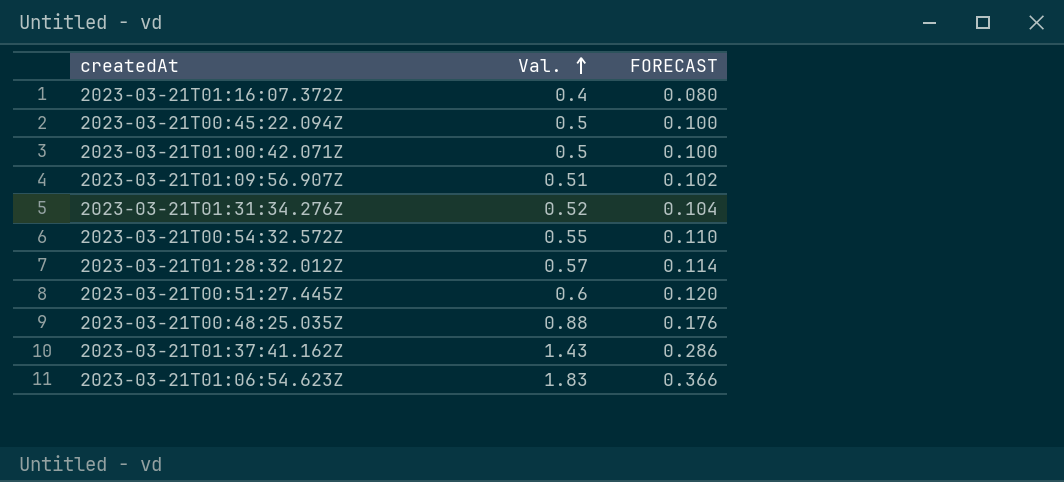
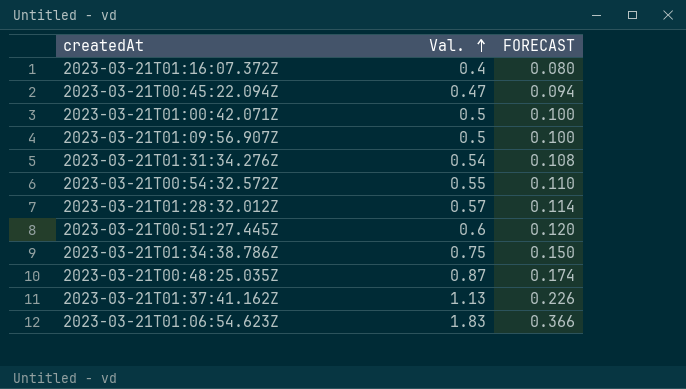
2023-03-21T00:45:22.094Z | Val.: 0.5 -> 0.47
2023-03-21T00:45:22.094Z | FORECAST: 0.100 -> 0.094
2023-03-21T01:09:56.907Z | Val.: 0.51 -> 0.5
2023-03-21T01:09:56.907Z | FORECAST: 0.102 -> 0.100
2023-03-21T01:31:34.276Z | Val.: 0.52 -> 0.54
2023-03-21T01:31:34.276Z | FORECAST: 0.104 -> 0.108
row 2023-03-21T01:34:38.786Z: none -> 0.75 | 0.150
2023-03-21T00:48:25.035Z | Val.: 0.88 -> 0.87
2023-03-21T00:48:25.035Z | FORECAST: 0.176 -> 0.174
2023-03-21T01:37:41.162Z | Val.: 1.43 -> 1.13
2023-03-21T01:37:41.162Z | FORECAST: 0.286 -> 0.226

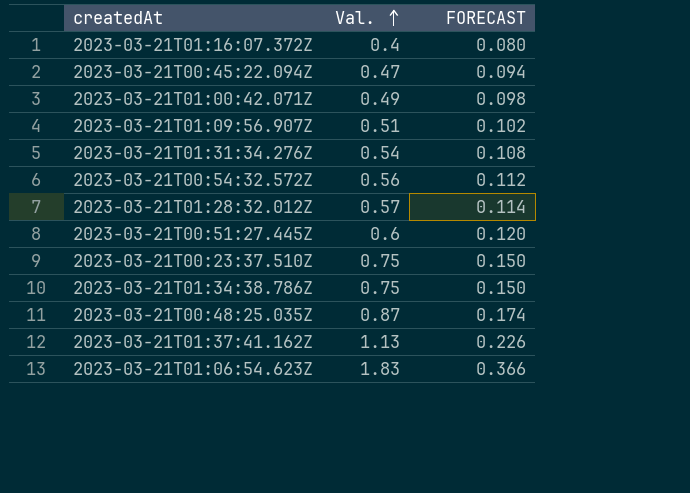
2023-03-21T01:00:42.071Z | Val.: 0.5 -> 0.49
2023-03-21T01:00:42.071Z | FORECAST: 0.100 -> 0.098
2023-03-21T01:09:56.907Z | Val.: 0.5 -> 0.51
2023-03-21T01:09:56.907Z | FORECAST: 0.100 -> 0.102
2023-03-21T00:54:32.572Z | Val.: 0.55 -> 0.56
2023-03-21T00:54:32.572Z | FORECAST: 0.110 -> 0.112
row 2023-03-21T00:23:37.510Z: none -> 0.75 | 0.150

